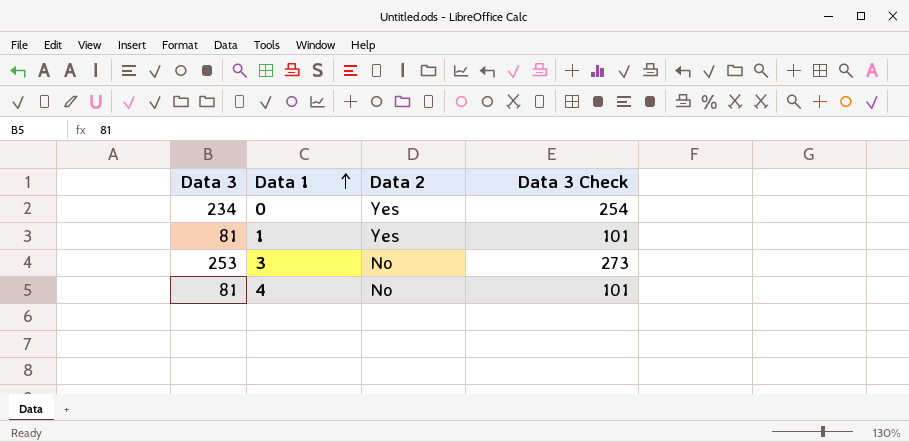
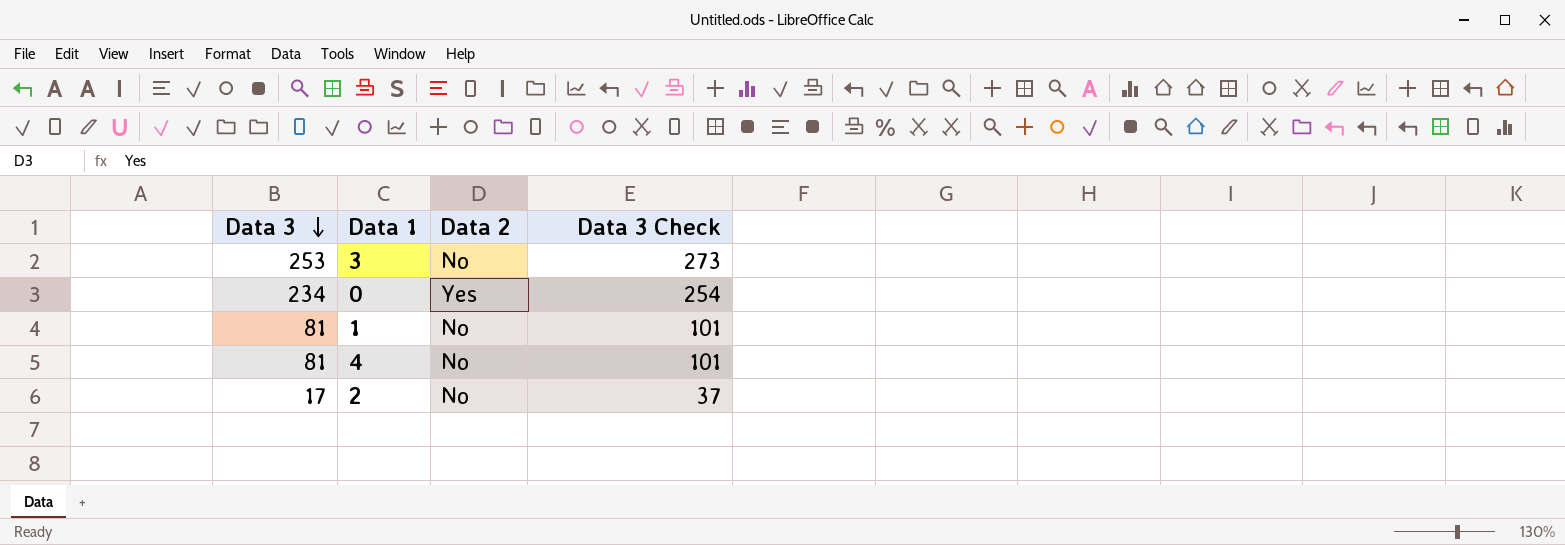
row order: Data 1 ascending -> Data 3 descending
1 | Data 2: Yes -> No
row 2: none -> 17 | No | 37

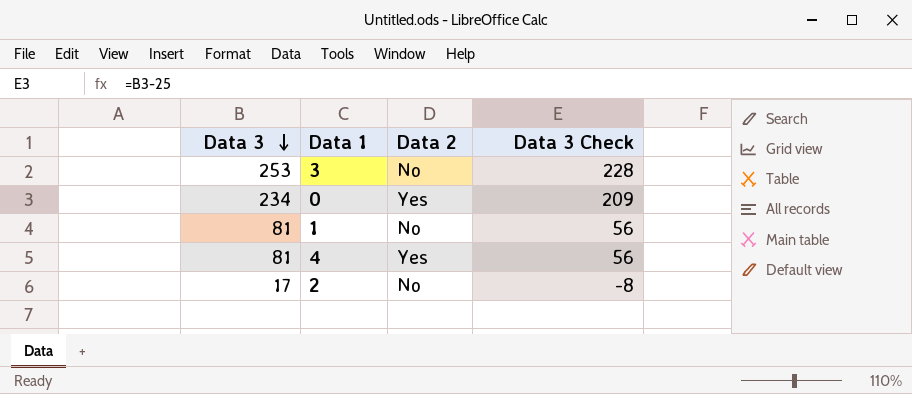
column Data 3 Check | formula: [Data 3] + 20 -> [Data 3] - 25
4 | Data 2: No -> Yes

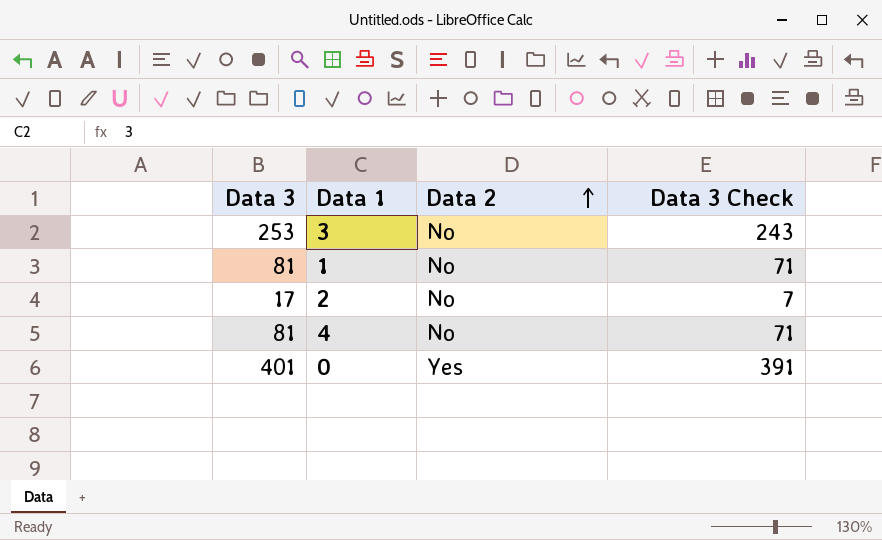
row order: Data 3 descending -> Data 2 ascending
column Data 3 Check | formula: [Data 3] - 25 -> [Data 3] - 10
4 | Data 2: Yes -> No
0 | Data 3: 234 -> 401

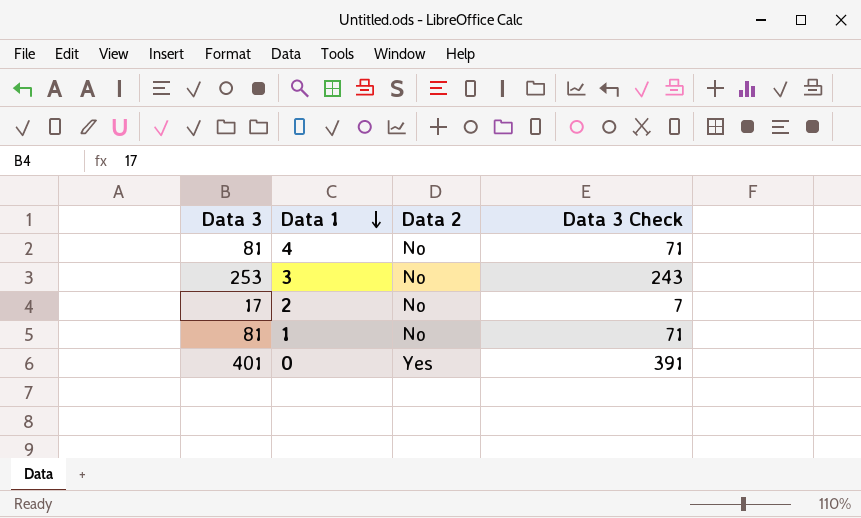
row order: Data 2 ascending -> Data 1 descending

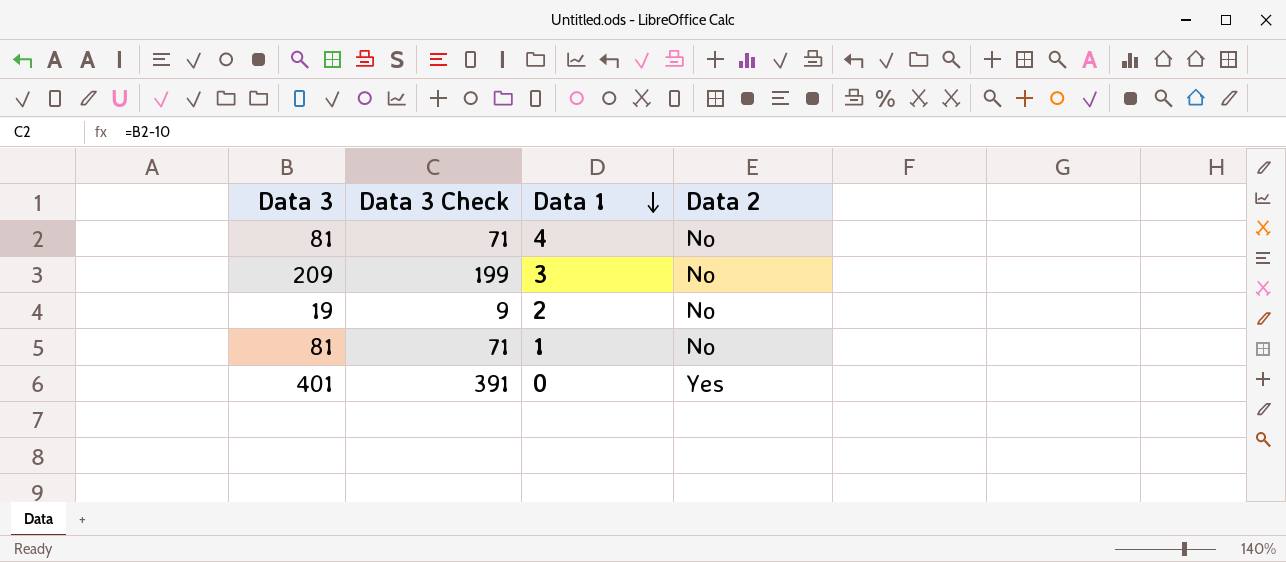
column Data 3 Check | position: 4 -> 2
3 | Data 3: 253 -> 209
3 | Data 3 Check: 243 -> 199
2 | Data 3: 17 -> 19
2 | Data 3 Check: 7 -> 9

